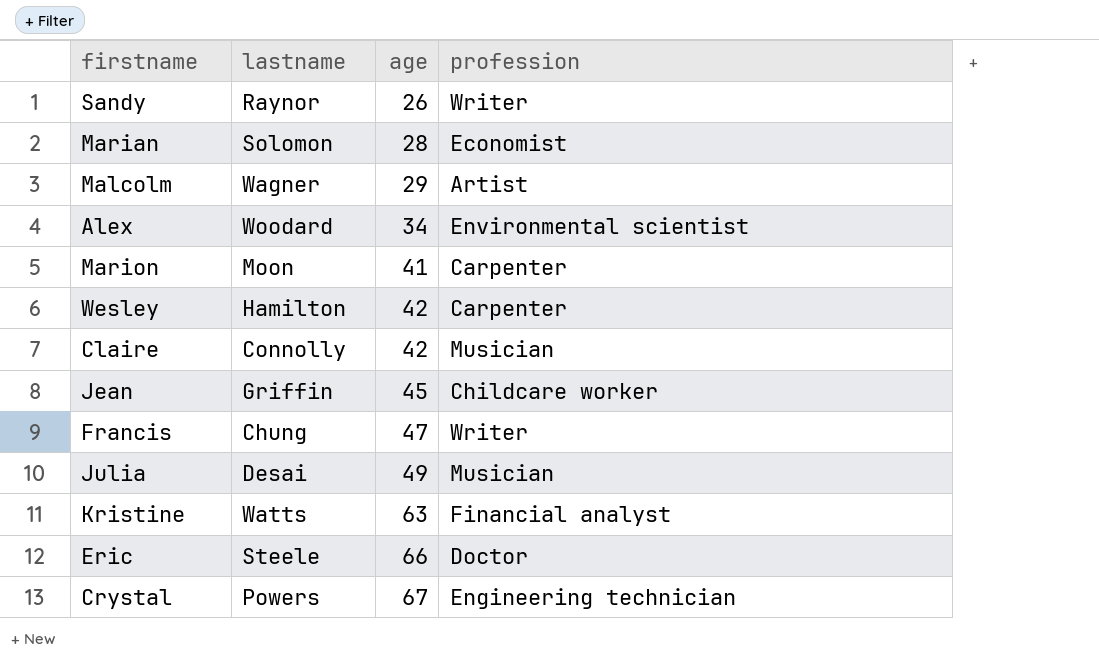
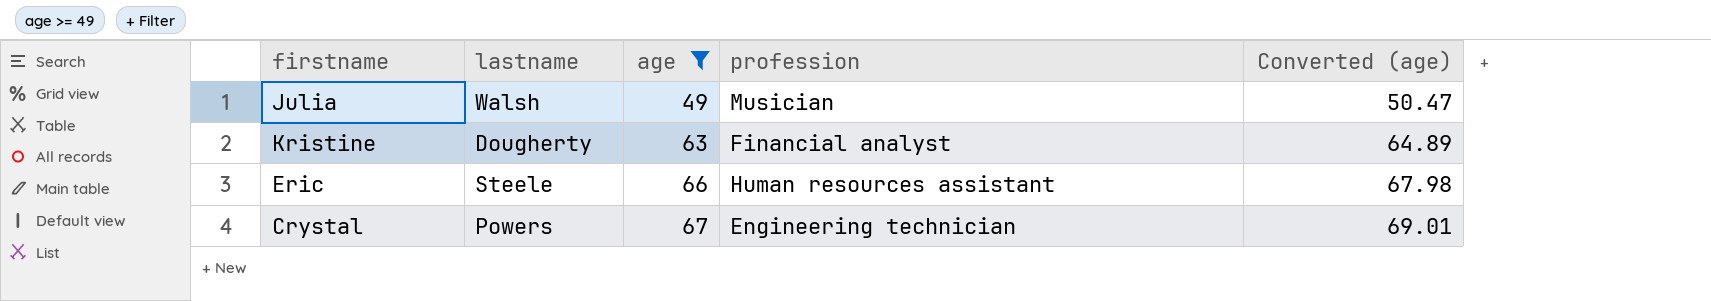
filter: none -> age >= 49
column Converted (age) | formula: none -> [age] * 1.03
Julia | lastname: Desai -> Walsh
Kristine | lastname: Watts -> Dougherty
Eric | profession: Doctor -> Human resources assistant

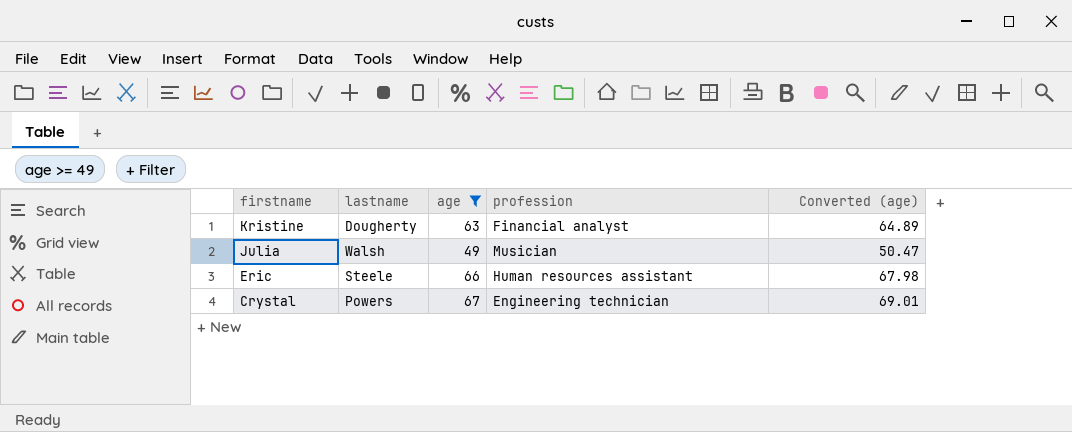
row order: age ascending -> firstname descending

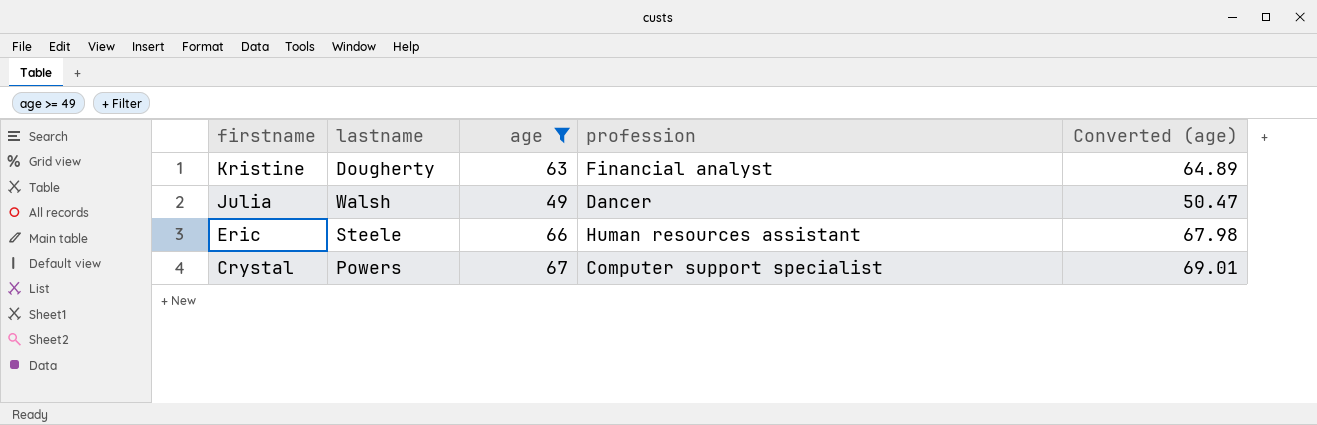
Julia | profession: Musician -> Dancer
Crystal | profession: Engineering technician -> Computer support specialist

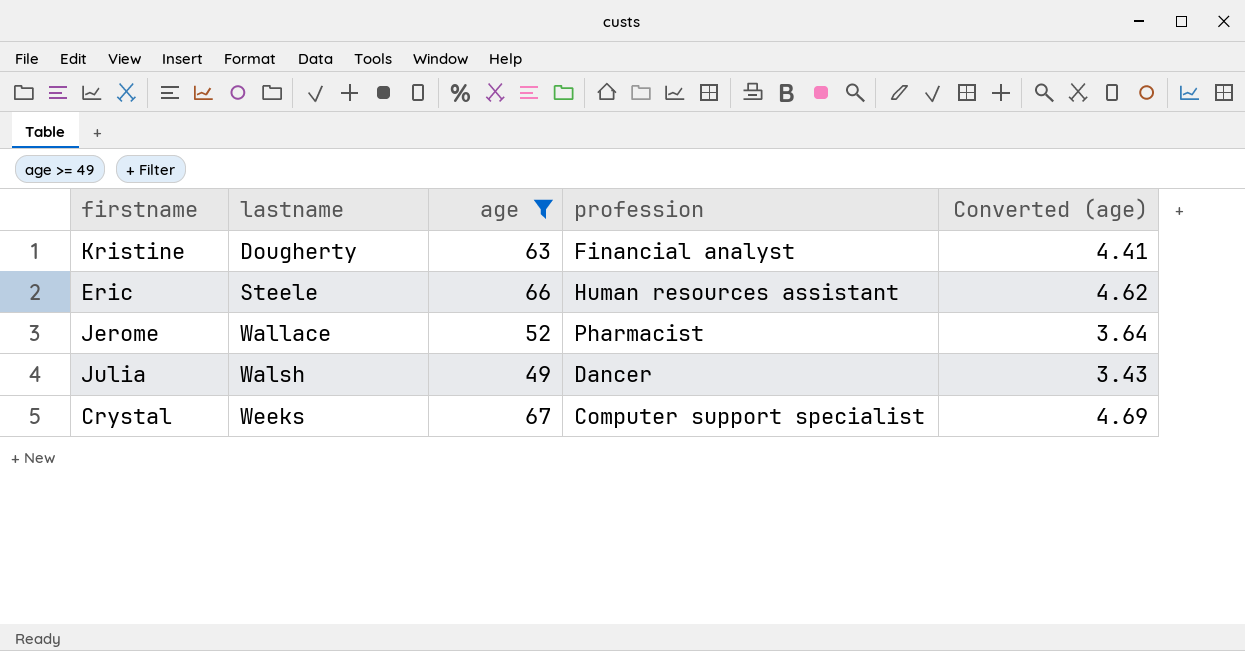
row order: firstname descending -> lastname ascending
column Converted (age) | formula: [age] * 1.03 -> [age] * 0.07
row Jerome: none -> Wallace | 52 | Pharmacist | 3.64
Crystal | lastname: Powers -> Weeks

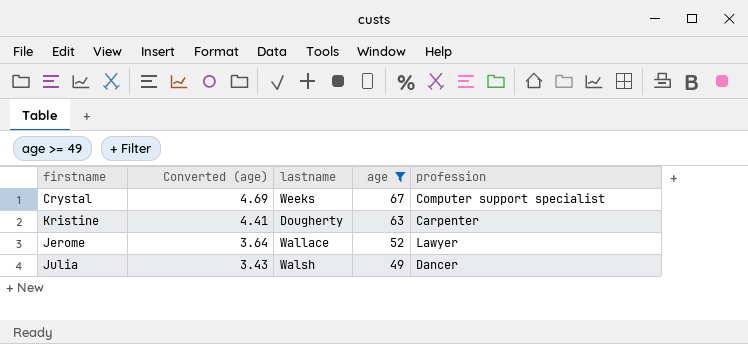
row order: lastname ascending -> Converted (age) descending
column Converted (age) | position: 5 -> 2
row Eric: Steele | 66 | Human resources assistant | 4.62 -> none
Kristine | profession: Financial analyst -> Carpenter
Jerome | profession: Pharmacist -> Lawyer

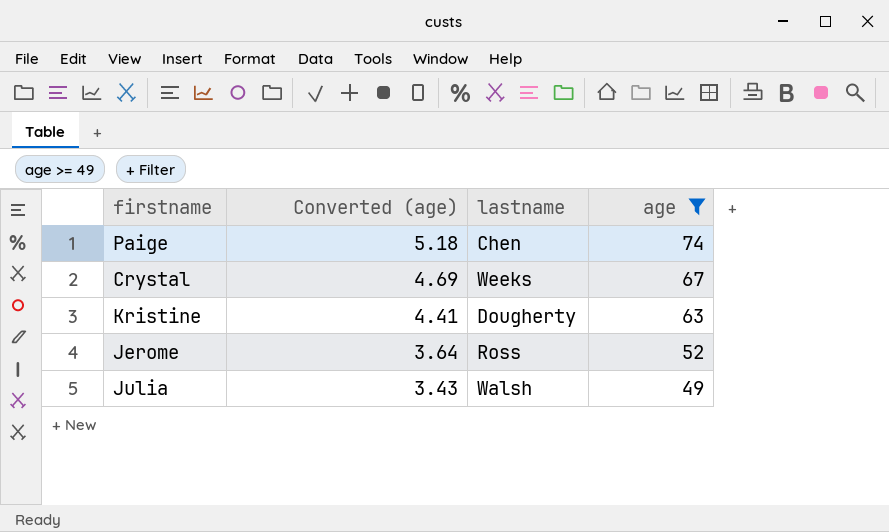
column profession | position: 5 -> none
row Paige: none -> 5.18 | Chen | 74
Jerome | lastname: Wallace -> Ross

